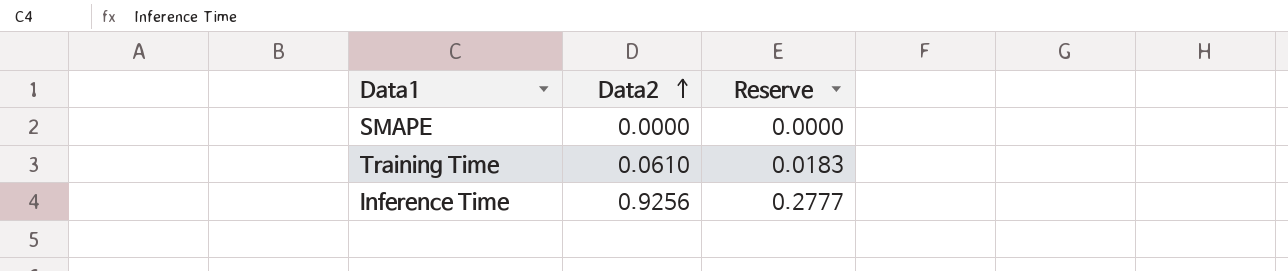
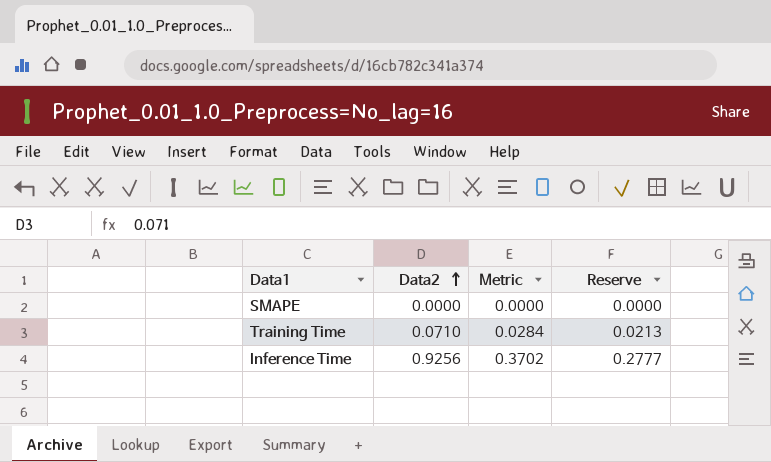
column Metric | formula: none -> [Data2] * 0.4
Training Time | Data2: 0.0610 -> 0.0710
Training Time | Reserve: 0.0183 -> 0.0213

